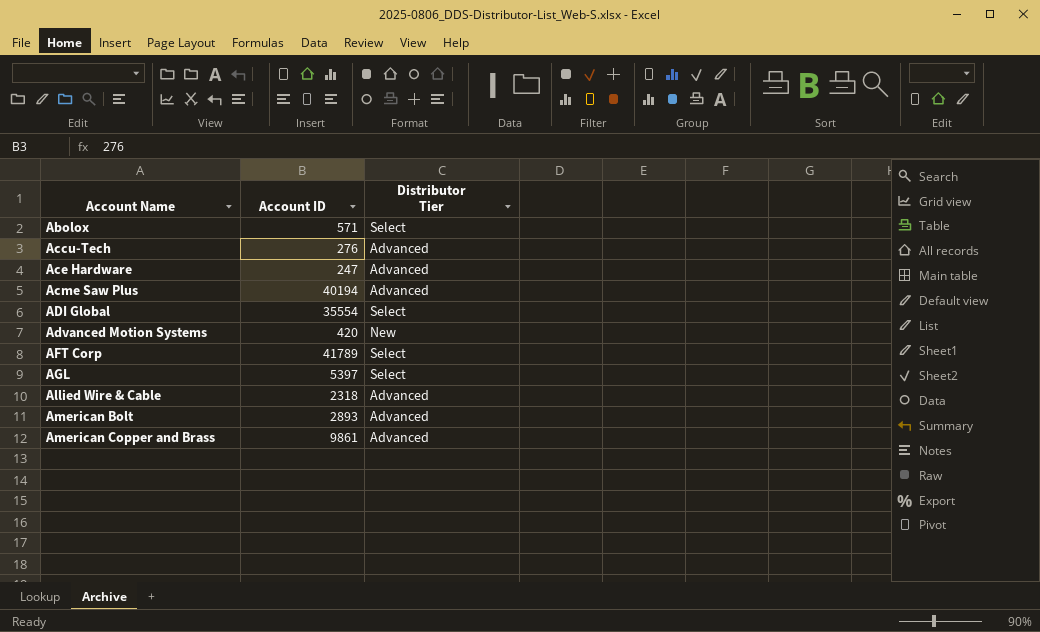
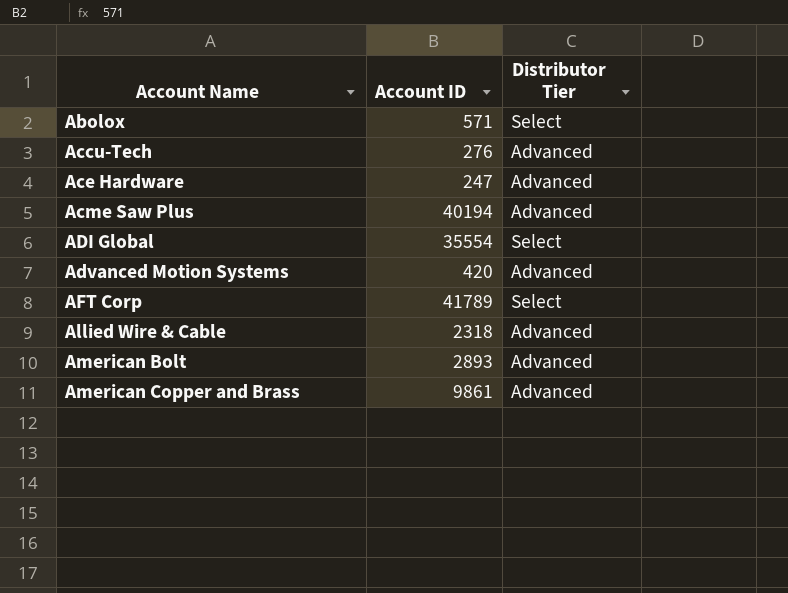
row AGL: 5397 | Select -> none
Advanced Motion Systems | Distributor Tier: New -> Advanced

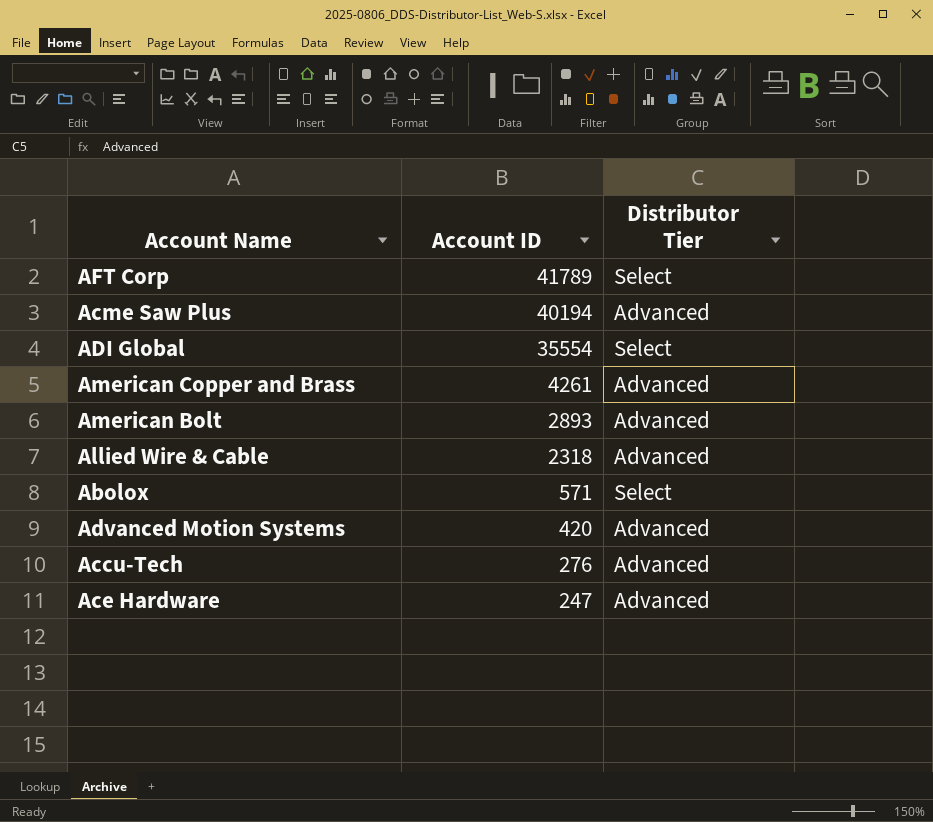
row order: Account Name ascending -> Account ID descending
American Copper and Brass | Account ID: 9861 -> 4261

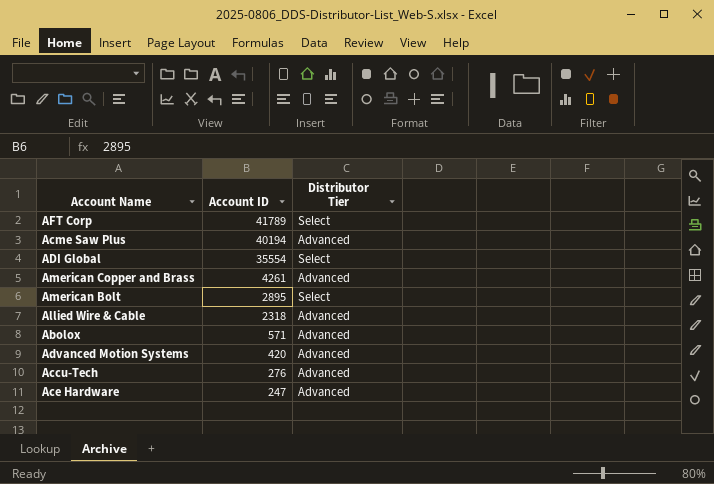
American Bolt | Account ID: 2893 -> 2895
American Bolt | Distributor Tier: Advanced -> Select
Abolox | Distributor Tier: Select -> Advanced

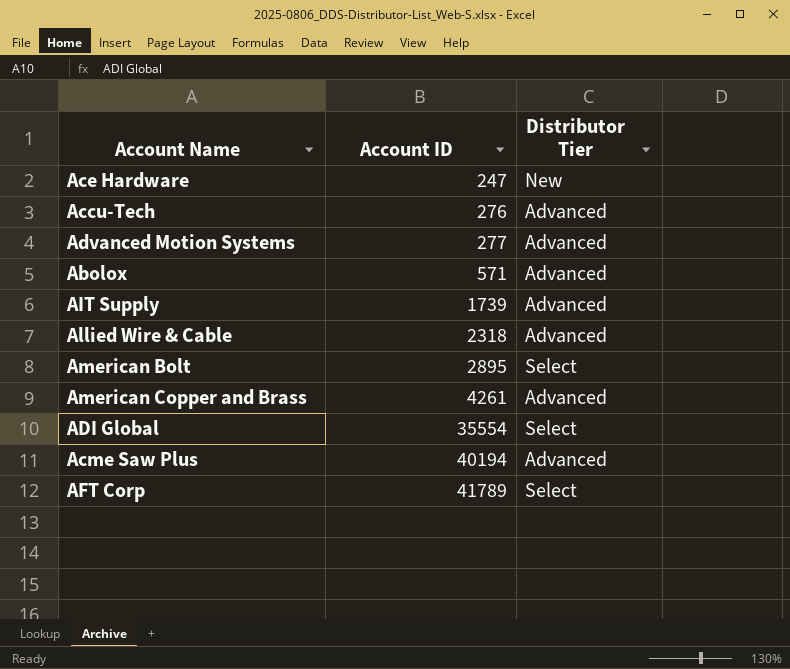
row order: Account ID descending -> Account ID ascending
Ace Hardware | Distributor Tier: Advanced -> New
Advanced Motion Systems | Account ID: 420 -> 277
row AIT Supply: none -> 1739 | Advanced

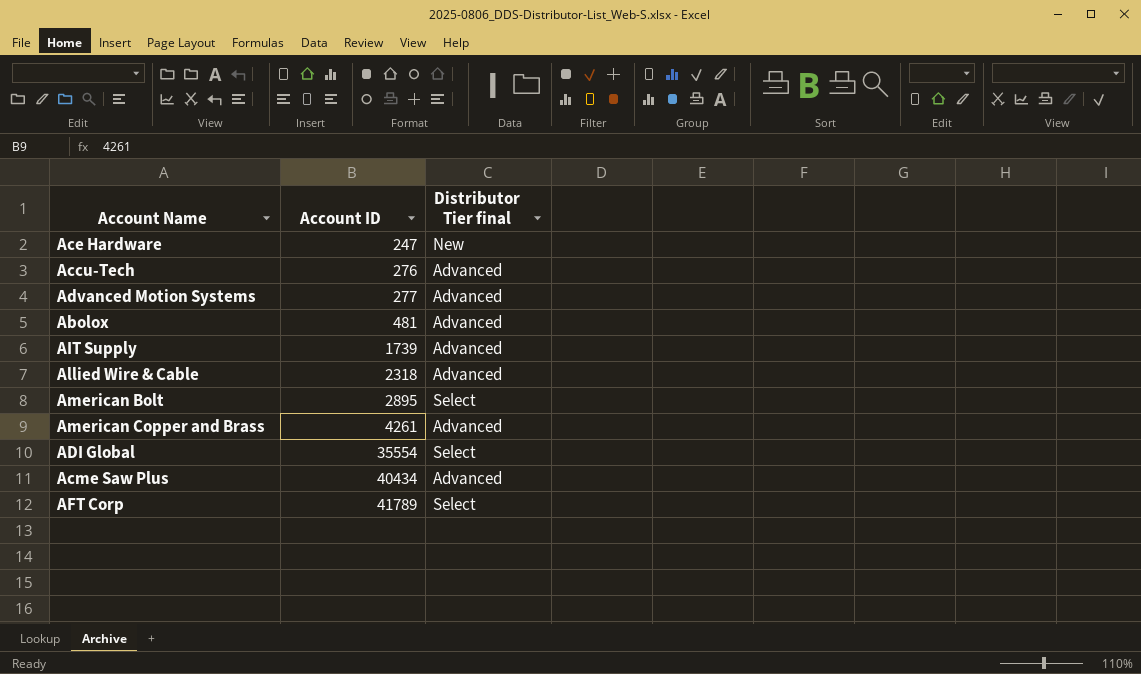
column name: Distributor Tier -> Distributor Tier final
Abolox | Account ID: 571 -> 481
Acme Saw Plus | Account ID: 40194 -> 40434

